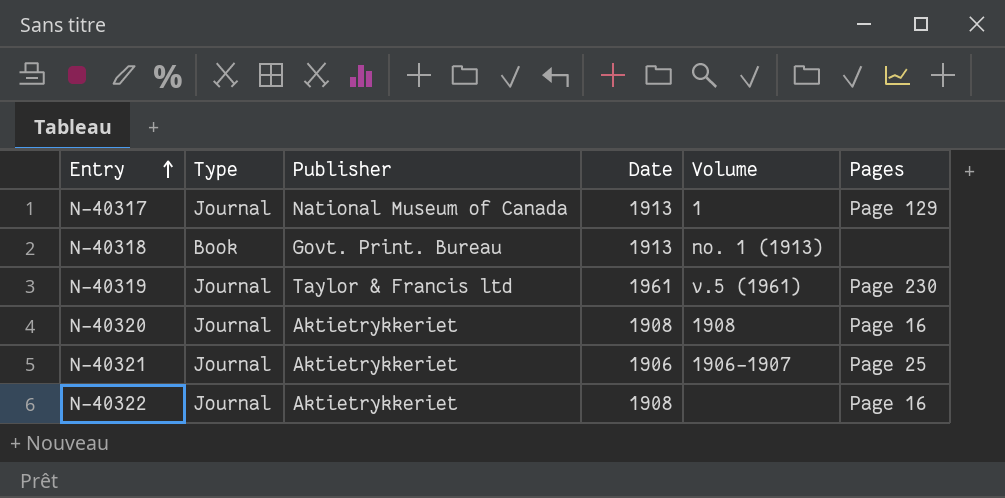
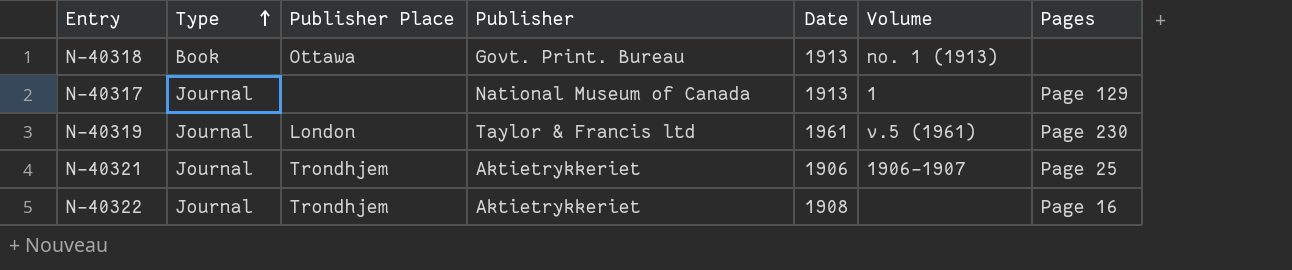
row order: Entry ascending -> Type ascending
column Publisher Place | position: none -> 3
row N-40320: Journal | Aktietrykkeriet | 1908 | 1908 | Page 16 -> none

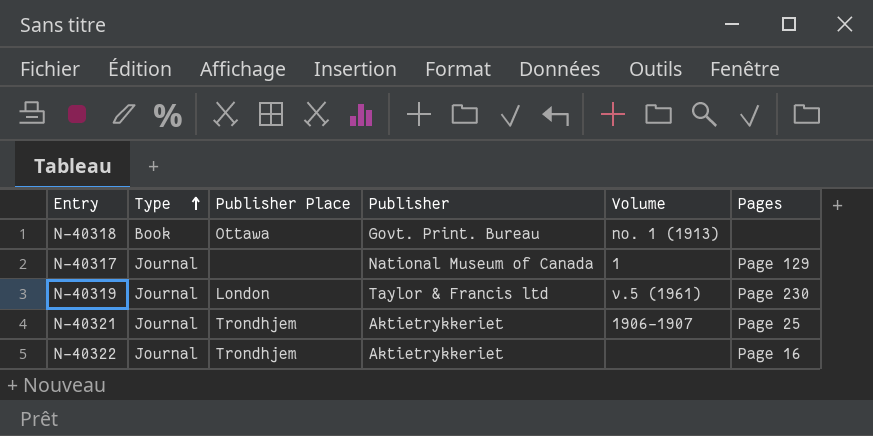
column Date | position: 5 -> none

